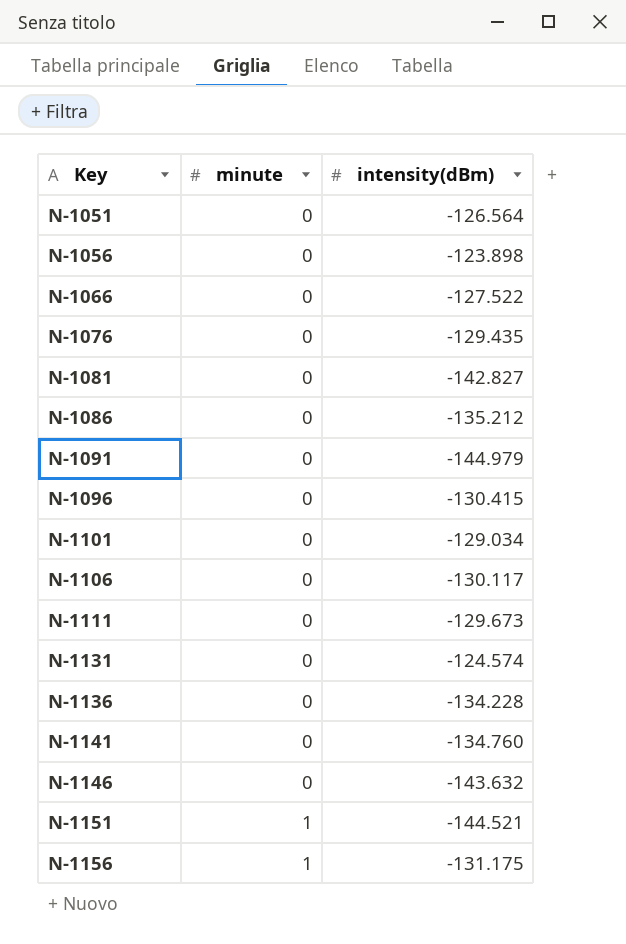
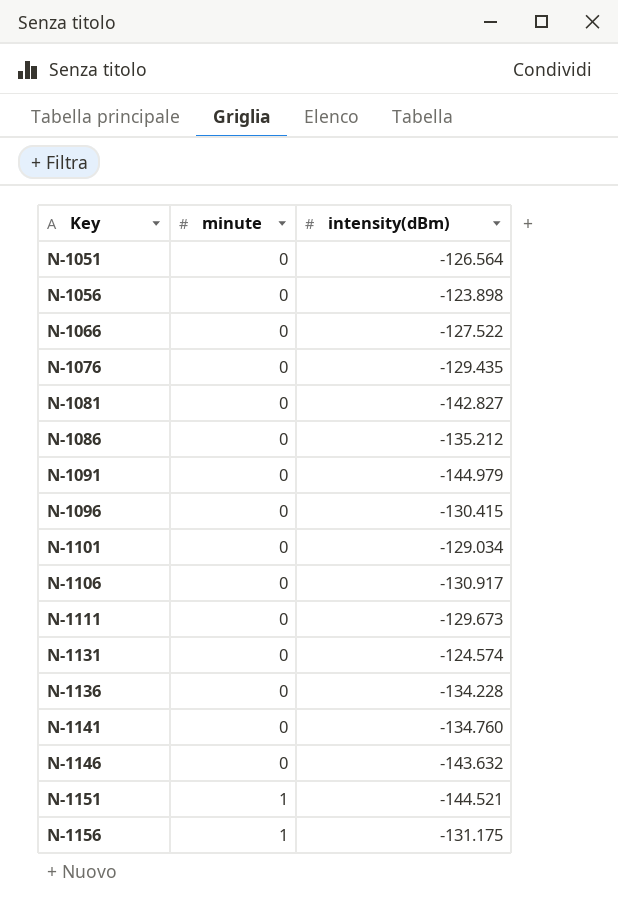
N-1106 | intensity(dBm): -130.117 -> -130.917

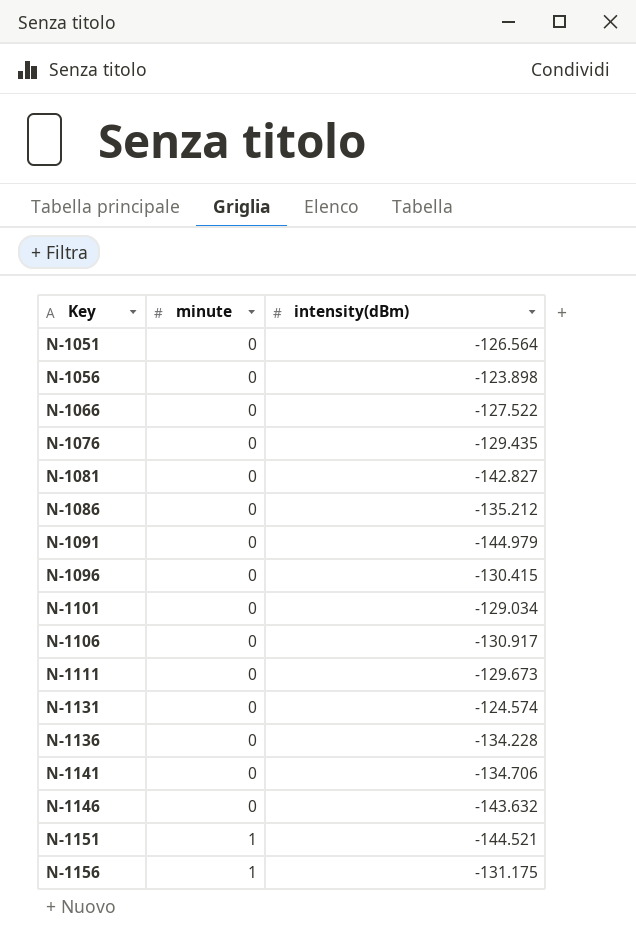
N-1141 | intensity(dBm): -134.760 -> -134.706

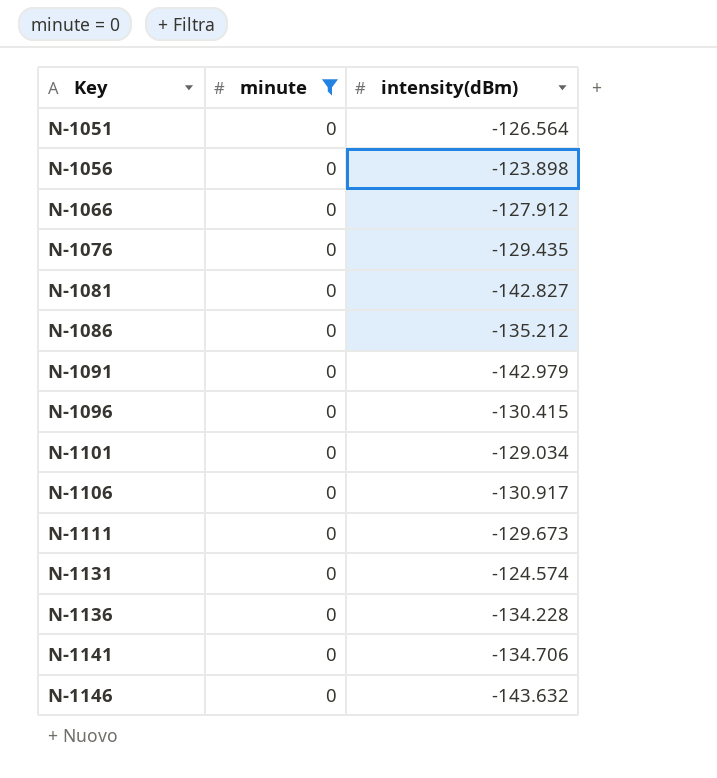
filter: none -> minute = 0
N-1066 | intensity(dBm): -127.522 -> -127.912
N-1091 | intensity(dBm): -144.979 -> -142.979

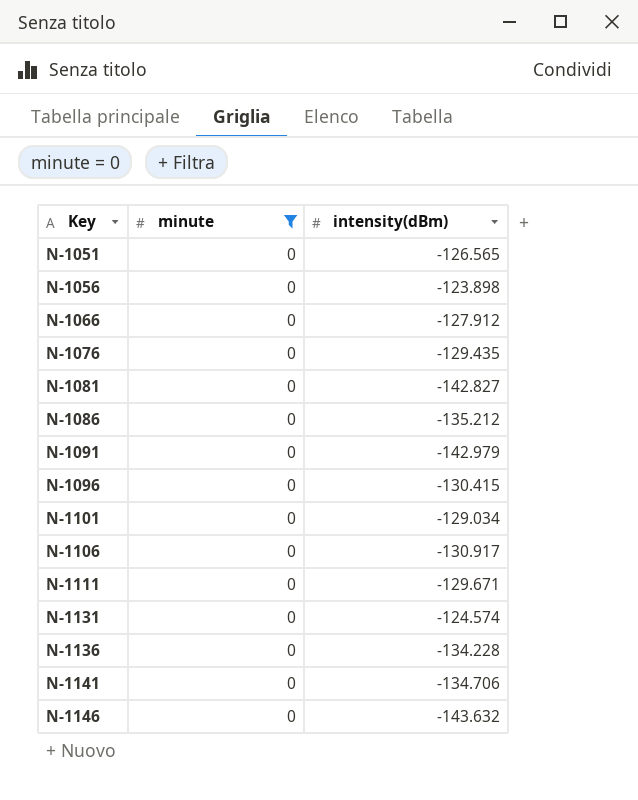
N-1051 | intensity(dBm): -126.564 -> -126.565
N-1111 | intensity(dBm): -129.673 -> -129.671

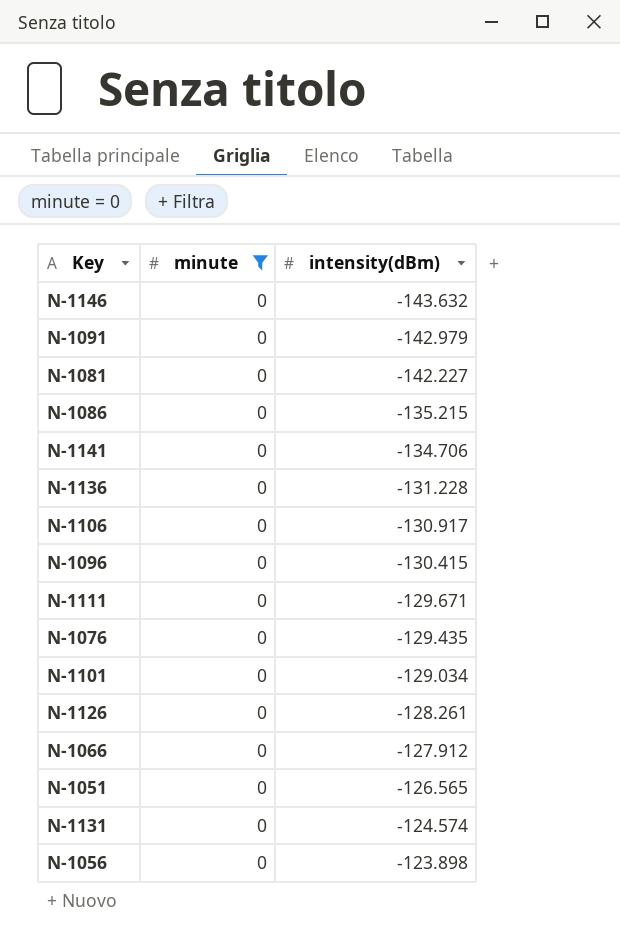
row order: Key ascending -> intensity(dBm) ascending
N-1081 | intensity(dBm): -142.827 -> -142.227
N-1086 | intensity(dBm): -135.212 -> -135.215
N-1136 | intensity(dBm): -134.228 -> -131.228
row N-1126: none -> 0 | -128.261

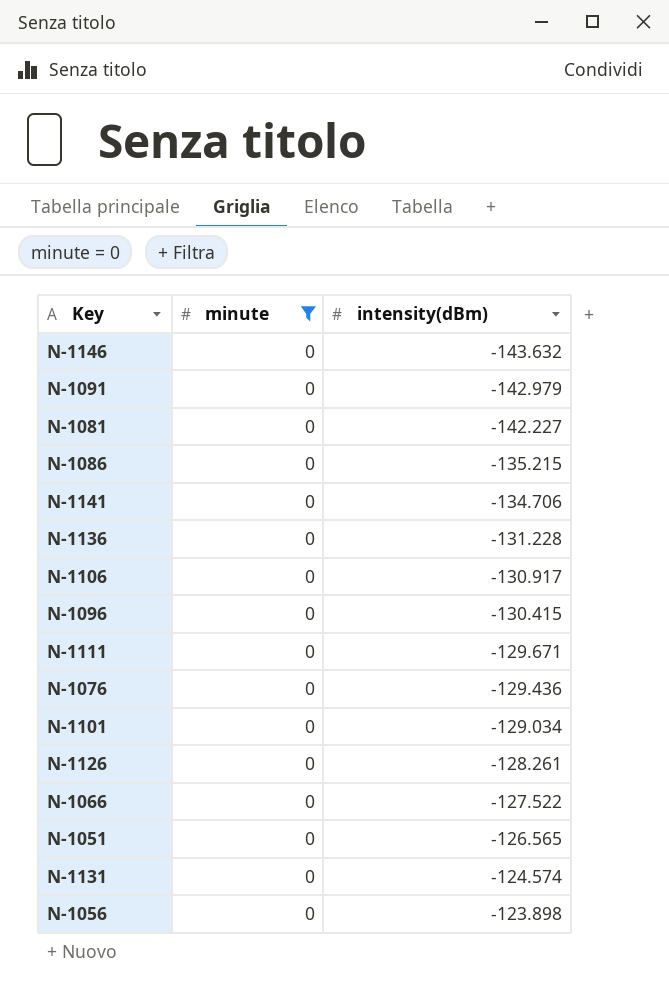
N-1076 | intensity(dBm): -129.435 -> -129.436
N-1066 | intensity(dBm): -127.912 -> -127.522

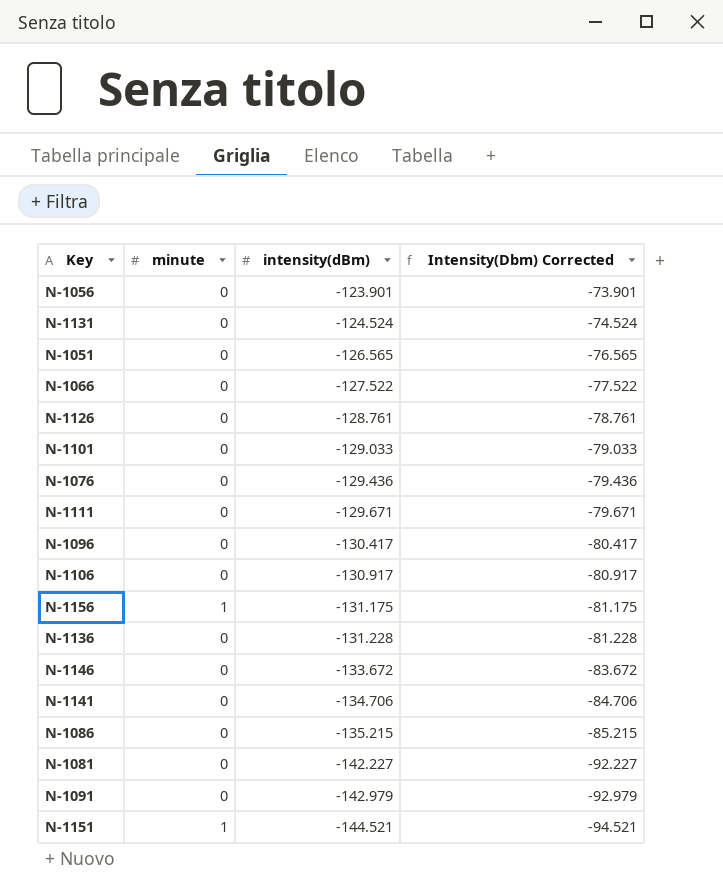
filter: minute = 0 -> none
row order: intensity(dBm) ascending -> intensity(dBm) descending
column Intensity(Dbm) Corrected | formula: none -> [intensity(dBm)] + 50
N-1056 | intensity(dBm): -123.898 -> -123.901
N-1131 | intensity(dBm): -124.574 -> -124.524
N-1126 | intensity(dBm): -128.261 -> -128.761
N-1101 | intensity(dBm): -129.034 -> -129.033
N-1096 | intensity(dBm): -130.415 -> -130.417
N-1146 | intensity(dBm): -143.632 -> -133.672

